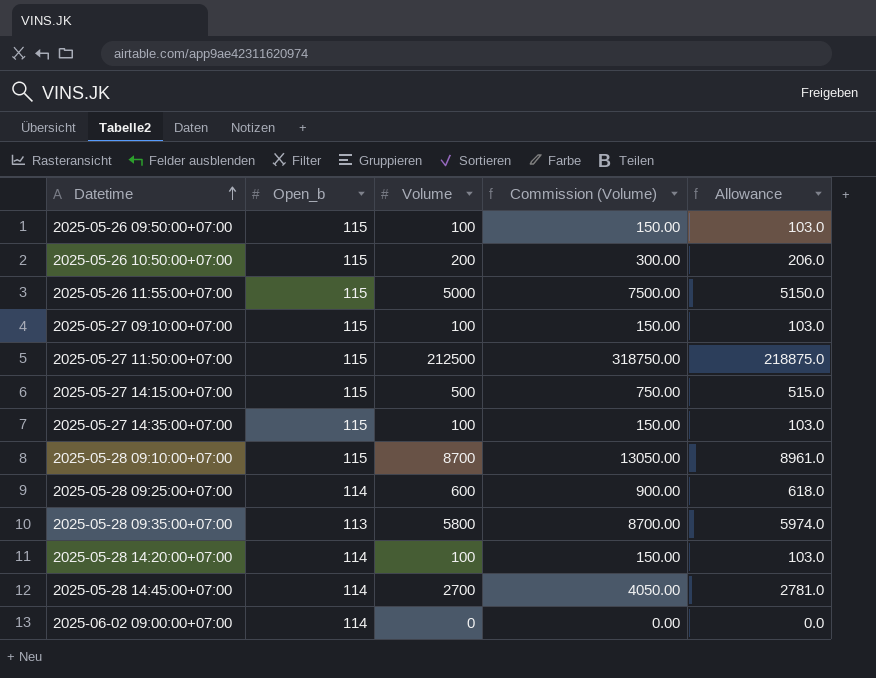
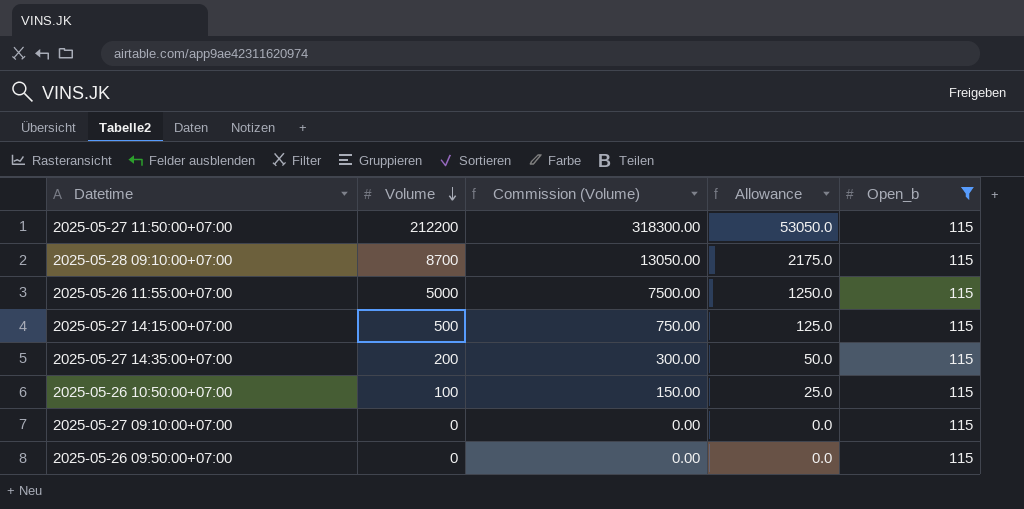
filter: none -> Open_b = 115
row order: Datetime ascending -> Volume descending
column Allowance | formula: [Volume] * 1.03 -> [Volume] * 0.25
column Open_b | position: 2 -> 5
2025-05-27 11:50:00+07:00 | Volume: 212500 -> 212200
2025-05-27 11:50:00+07:00 | Commission (Volume): 318750.00 -> 318300.00
2025-05-27 14:35:00+07:00 | Volume: 100 -> 200
2025-05-27 14:35:00+07:00 | Commission (Volume): 150.00 -> 300.00
2025-05-26 10:50:00+07:00 | Volume: 200 -> 100
2025-05-26 10:50:00+07:00 | Commission (Volume): 300.00 -> 150.00
2025-05-27 09:10:00+07:00 | Volume: 100 -> 0
2025-05-27 09:10:00+07:00 | Commission (Volume): 150.00 -> 0.00
2025-05-26 09:50:00+07:00 | Volume: 100 -> 0
2025-05-26 09:50:00+07:00 | Commission (Volume): 150.00 -> 0.00

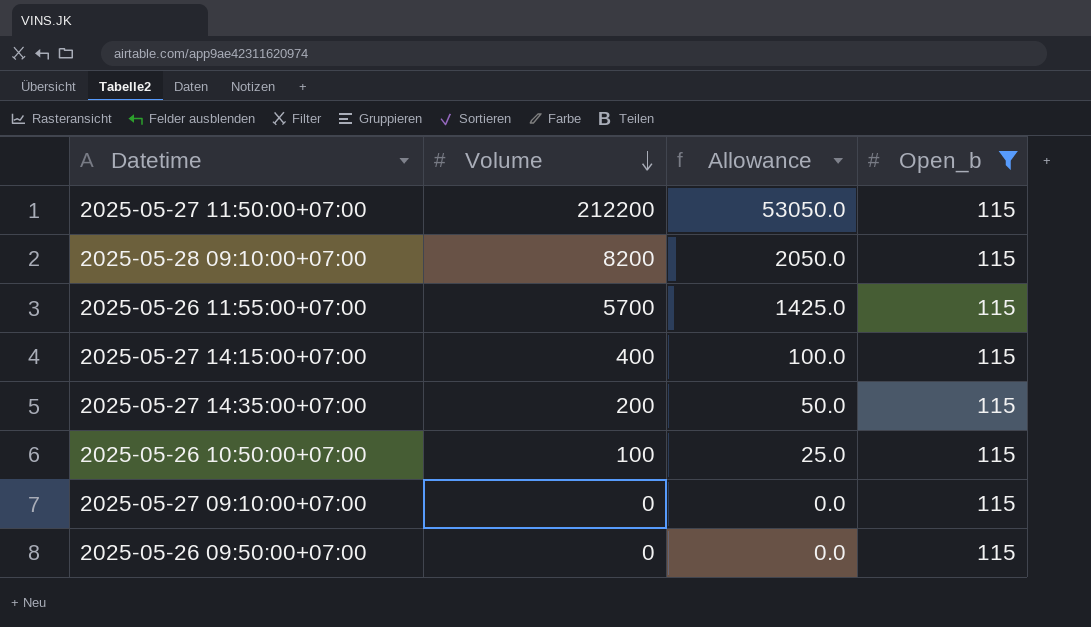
column Commission (Volume) | formula: [Volume] * 1.5 -> none
2025-05-28 09:10:00+07:00 | Volume: 8700 -> 8200
2025-05-28 09:10:00+07:00 | Allowance: 2175.0 -> 2050.0
2025-05-26 11:55:00+07:00 | Volume: 5000 -> 5700
2025-05-26 11:55:00+07:00 | Allowance: 1250.0 -> 1425.0
2025-05-27 14:15:00+07:00 | Volume: 500 -> 400
2025-05-27 14:15:00+07:00 | Allowance: 125.0 -> 100.0

